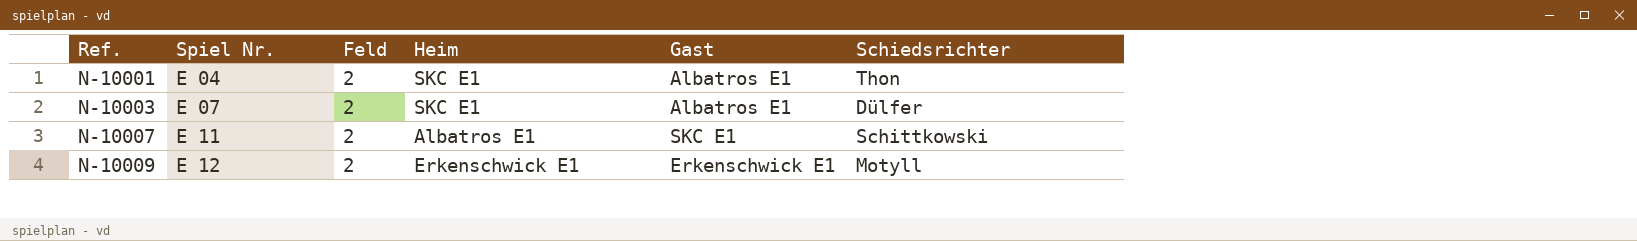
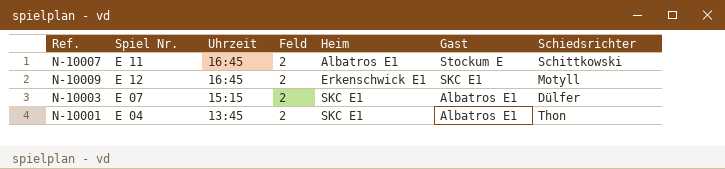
row order: Ref. ascending -> Uhrzeit descending
column Uhrzeit | position: none -> 3
N-10007 | Gast: SKC E1 -> Stockum E
N-10009 | Gast: Erkenschwick E1 -> SKC E1

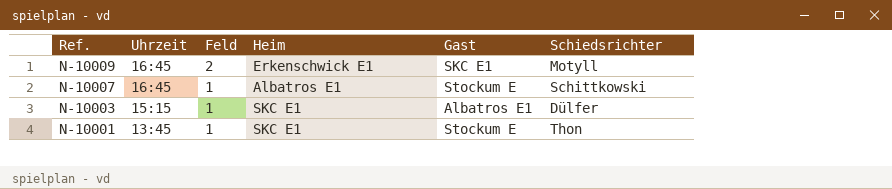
row order: Uhrzeit descending -> Ref. descending
column Spiel Nr. | position: 2 -> none
N-10007 | Feld: 2 -> 1
N-10003 | Feld: 2 -> 1
N-10001 | Feld: 2 -> 1
N-10001 | Gast: Albatros E1 -> Stockum E

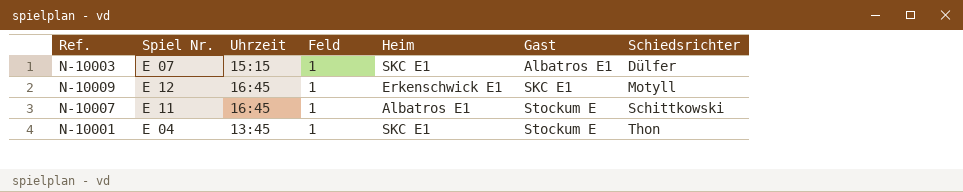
row order: Ref. descending -> Gast ascending
column Spiel Nr. | position: none -> 2
N-10009 | Feld: 2 -> 1

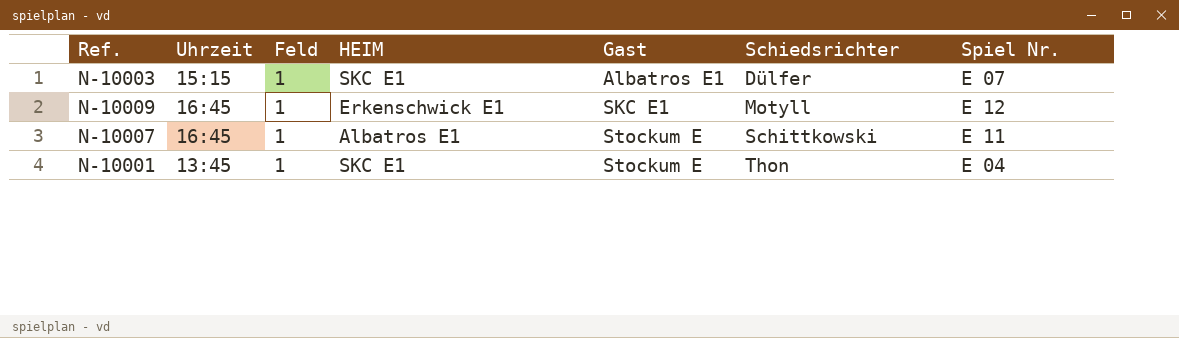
column name: Heim -> HEIM
column Spiel Nr. | position: 2 -> 7

